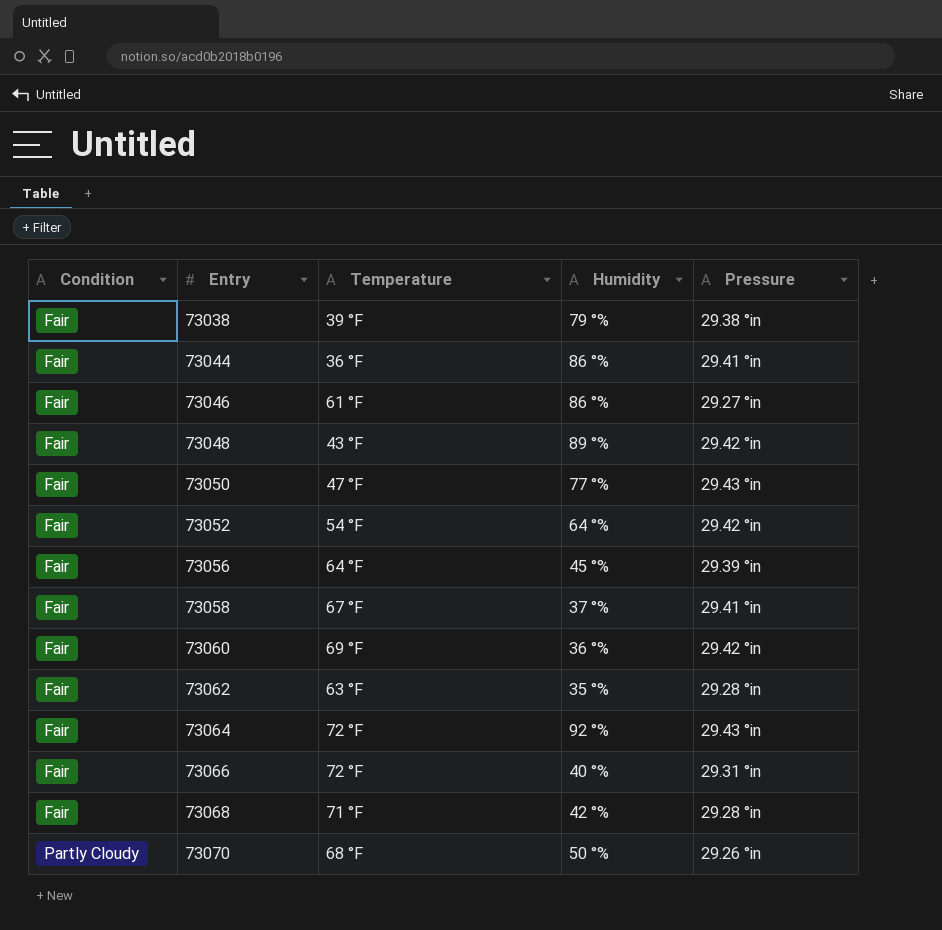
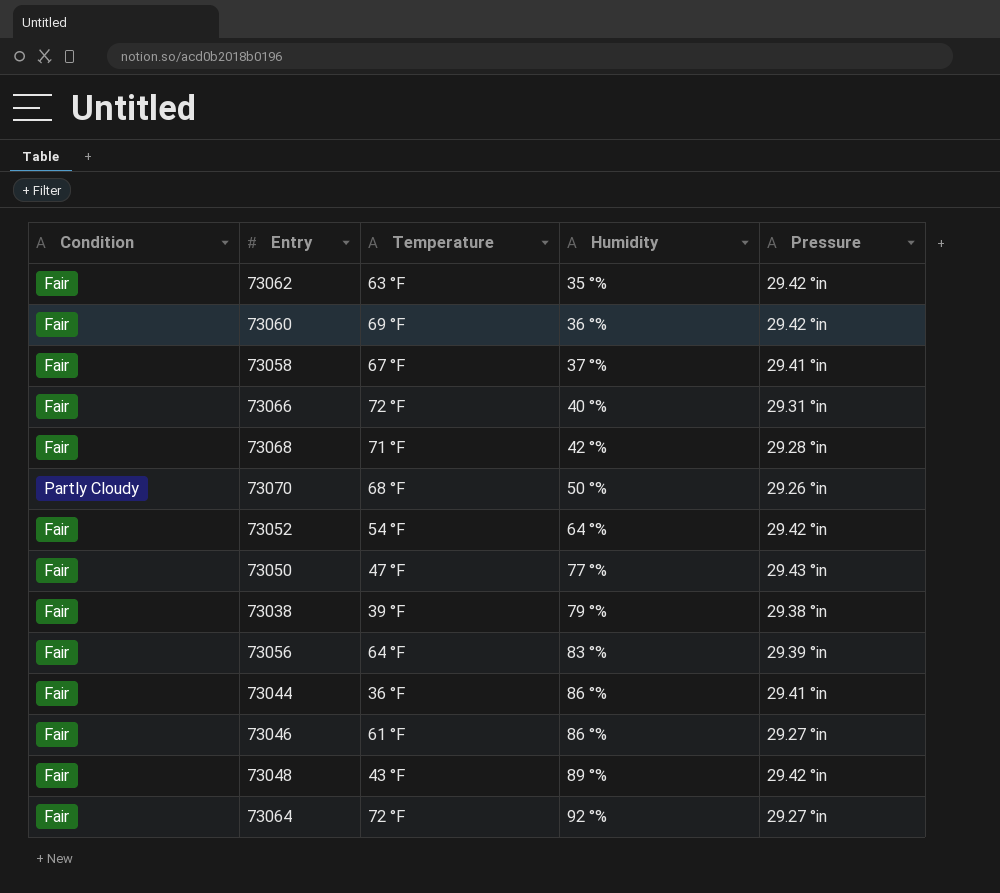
row order: Condition ascending -> Humidity ascending
73062 | Pressure: 29.28 °in -> 29.42 °in
73056 | Humidity: 45 °% -> 83 °%
73064 | Pressure: 29.43 °in -> 29.27 °in

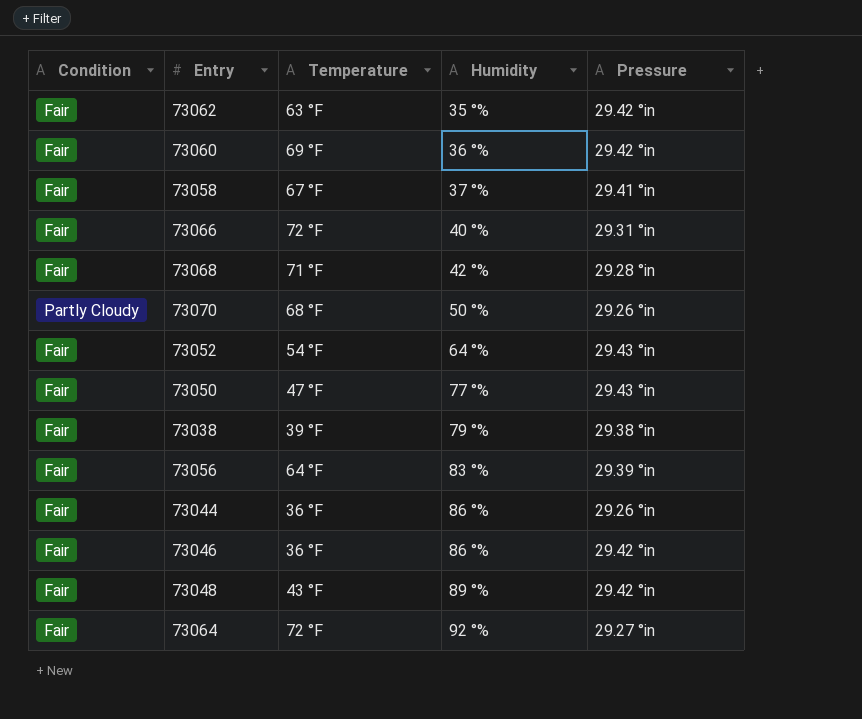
73052 | Pressure: 29.42 °in -> 29.43 °in
73044 | Pressure: 29.41 °in -> 29.26 °in
73046 | Temperature: 61 °F -> 36 °F
73046 | Pressure: 29.27 °in -> 29.42 °in

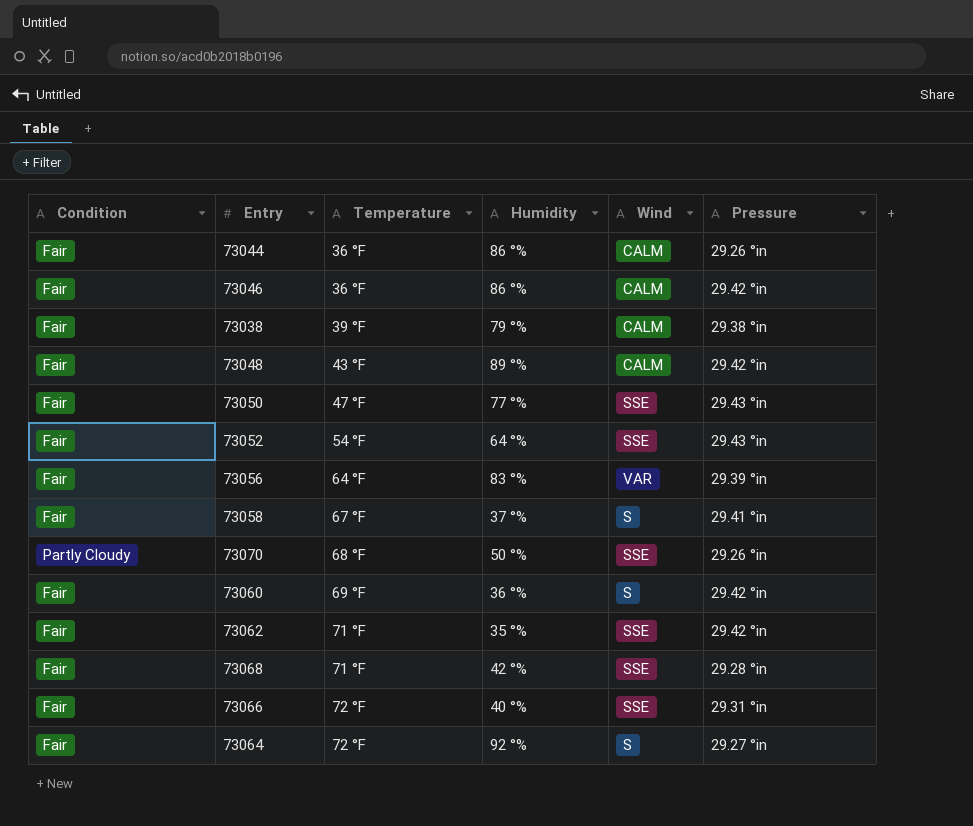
row order: Humidity ascending -> Temperature ascending
column Wind | position: none -> 5
73062 | Temperature: 63 °F -> 71 °F

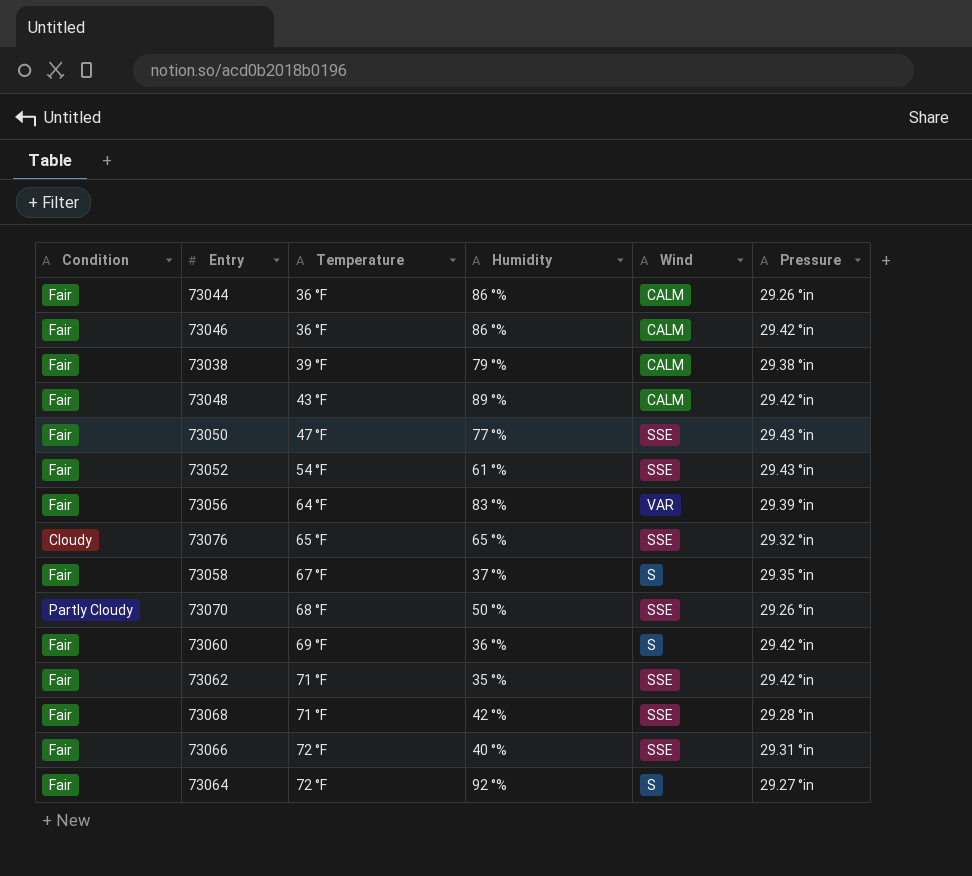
73052 | Humidity: 64 °% -> 61 °%
row 73076: none -> Cloudy | 65 °F | 65 °% | SSE | 29.32 °in
73058 | Pressure: 29.41 °in -> 29.35 °in

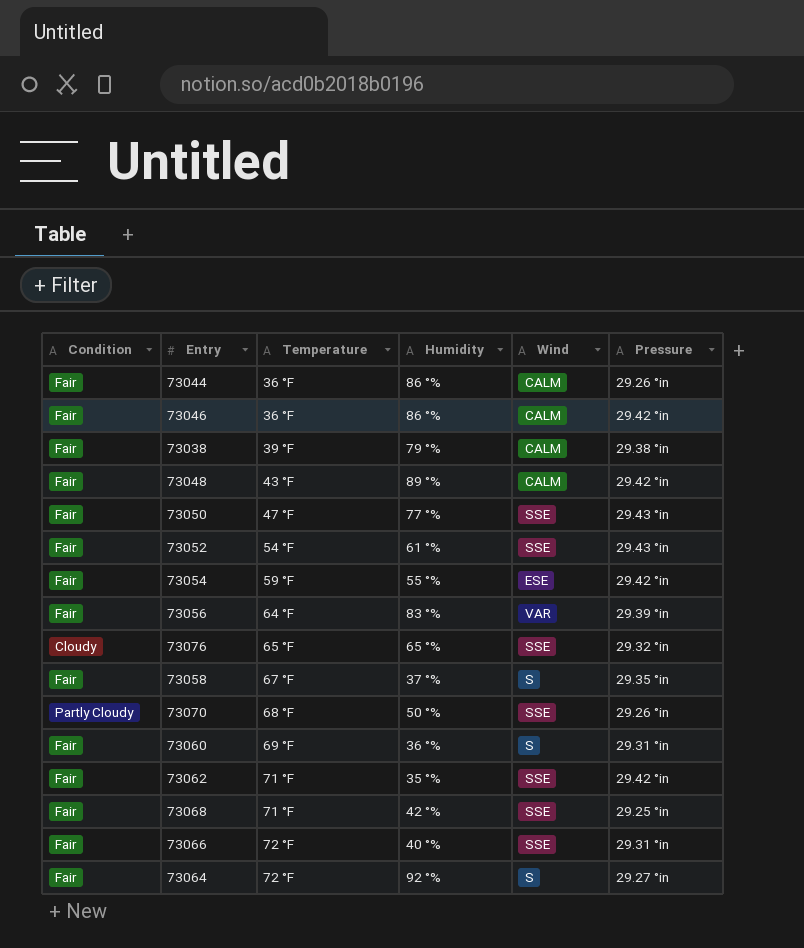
row 73054: none -> Fair | 59 °F | 55 °% | ESE | 29.42 °in
73060 | Pressure: 29.42 °in -> 29.31 °in
73068 | Pressure: 29.28 °in -> 29.25 °in

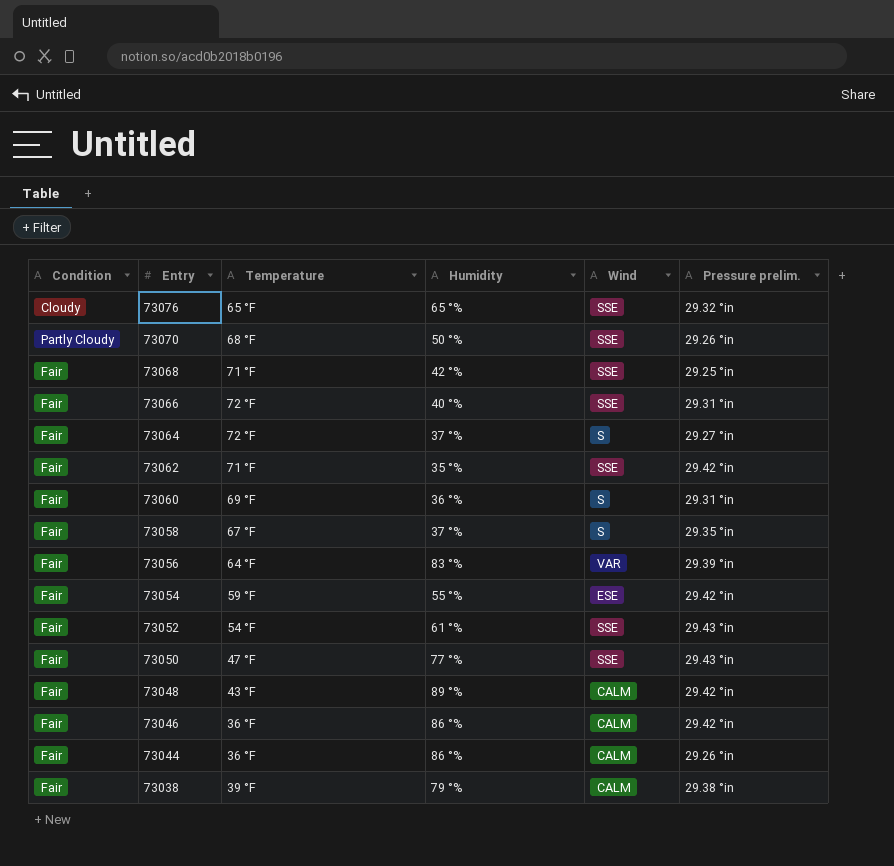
row order: Temperature ascending -> Entry descending
column name: Pressure -> Pressure prelim.
73064 | Humidity: 92 °% -> 37 °%

